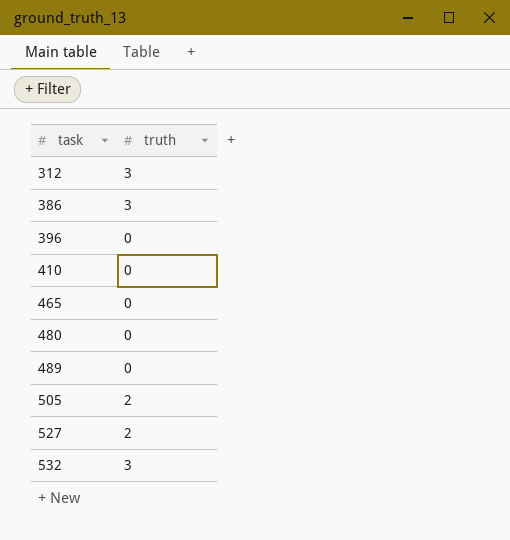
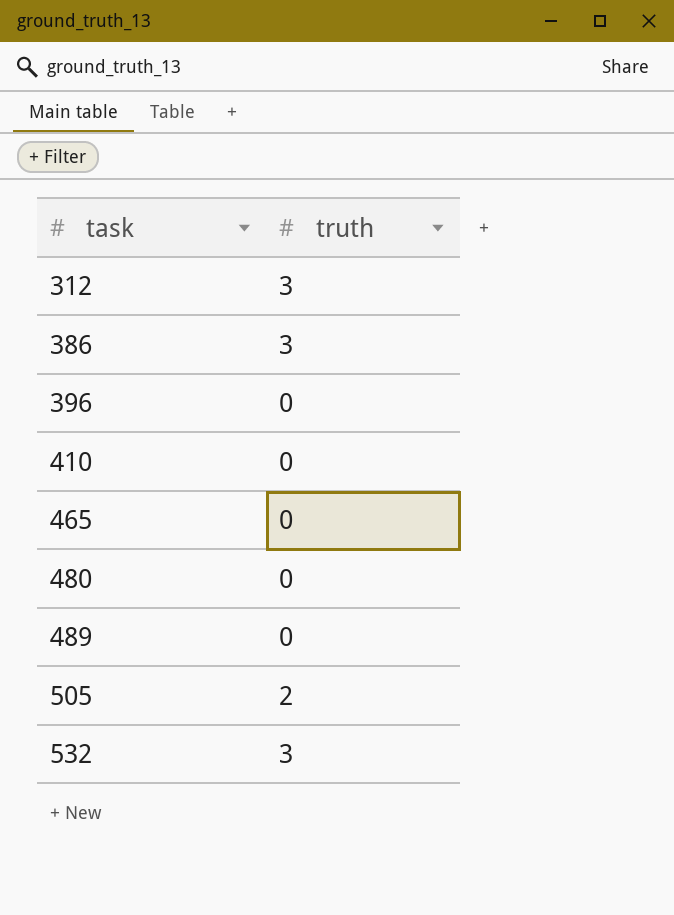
row 527: 2 -> none

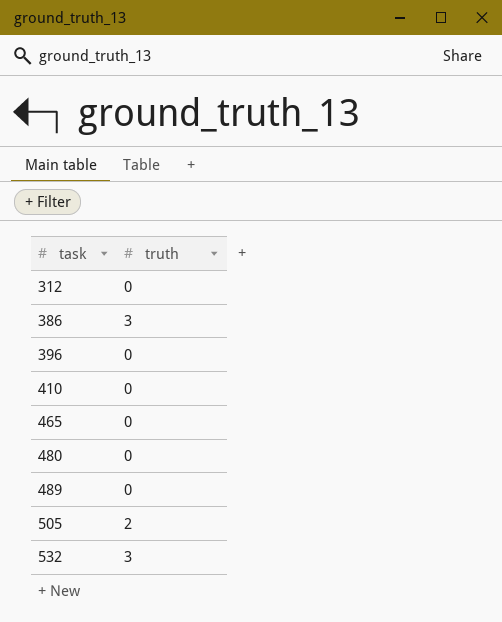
312 | truth: 3 -> 0

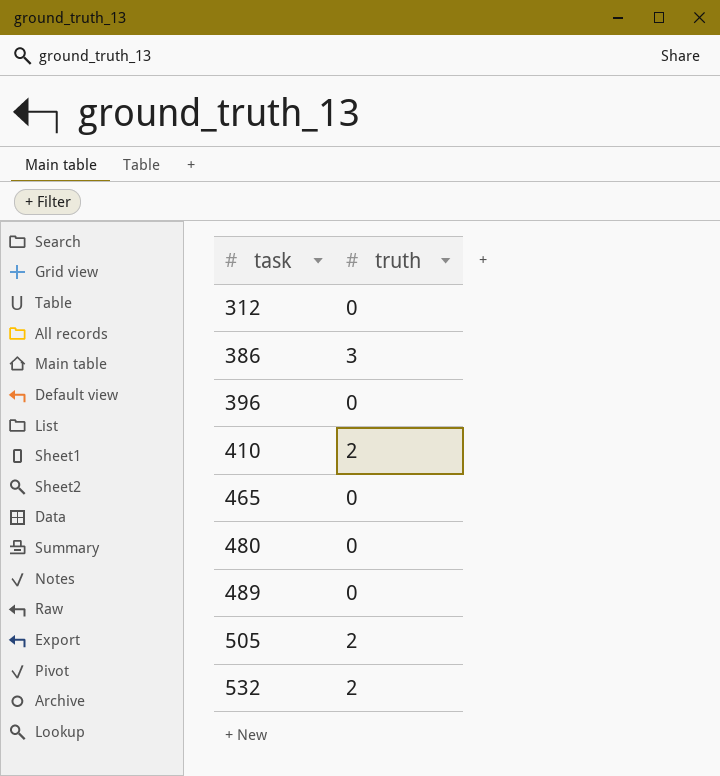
410 | truth: 0 -> 2
532 | truth: 3 -> 2

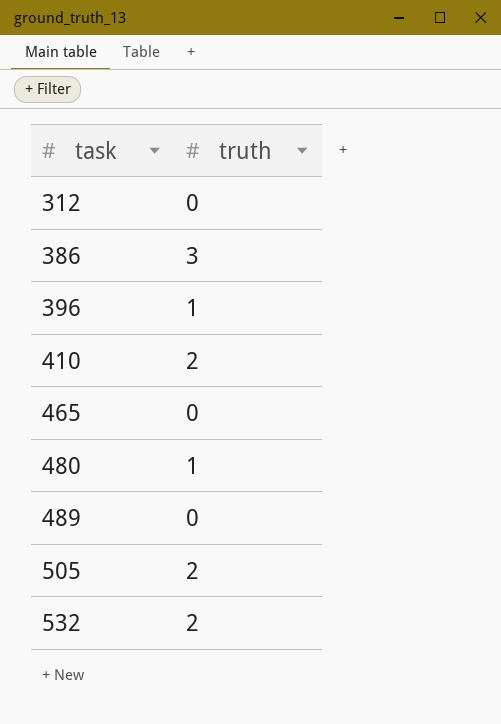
396 | truth: 0 -> 1
480 | truth: 0 -> 1

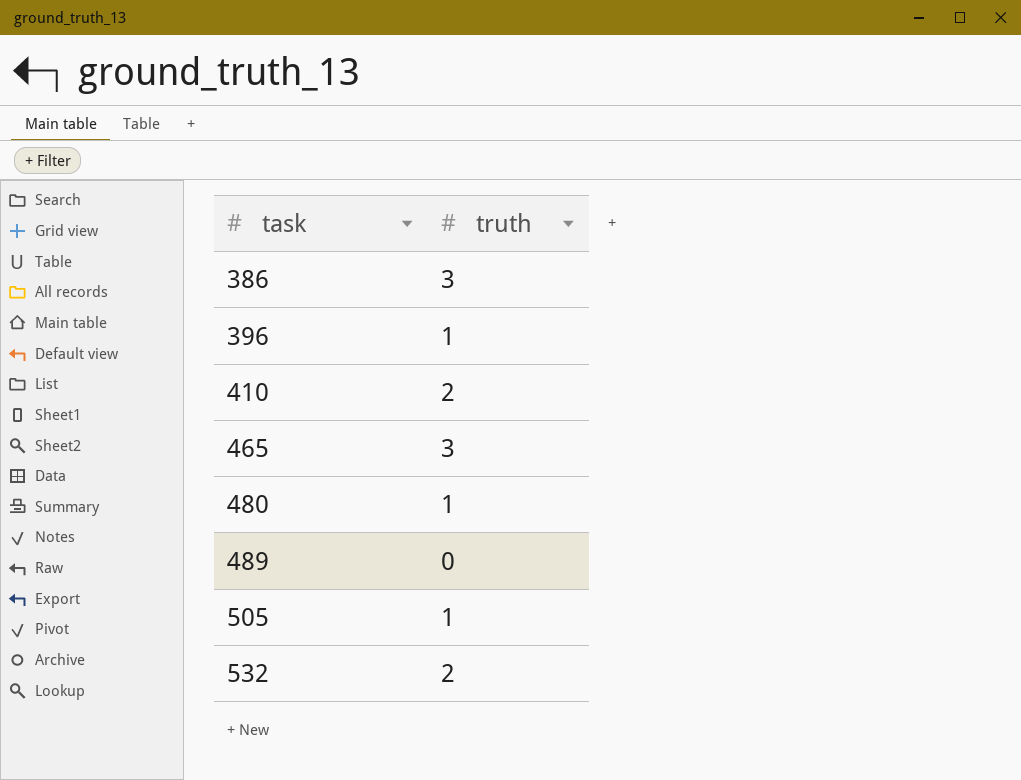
row 312: 0 -> none
465 | truth: 0 -> 3
505 | truth: 2 -> 1

